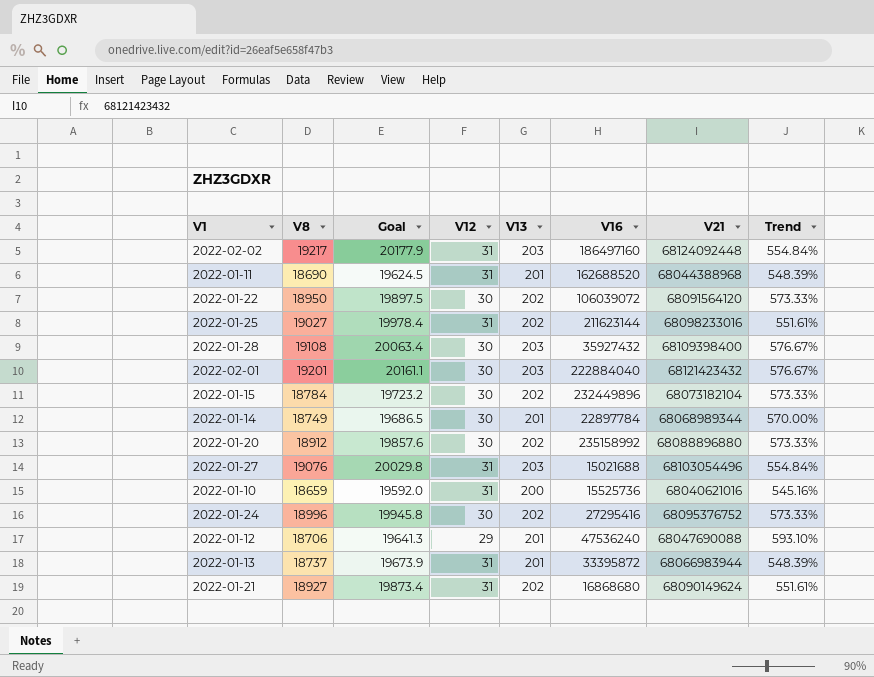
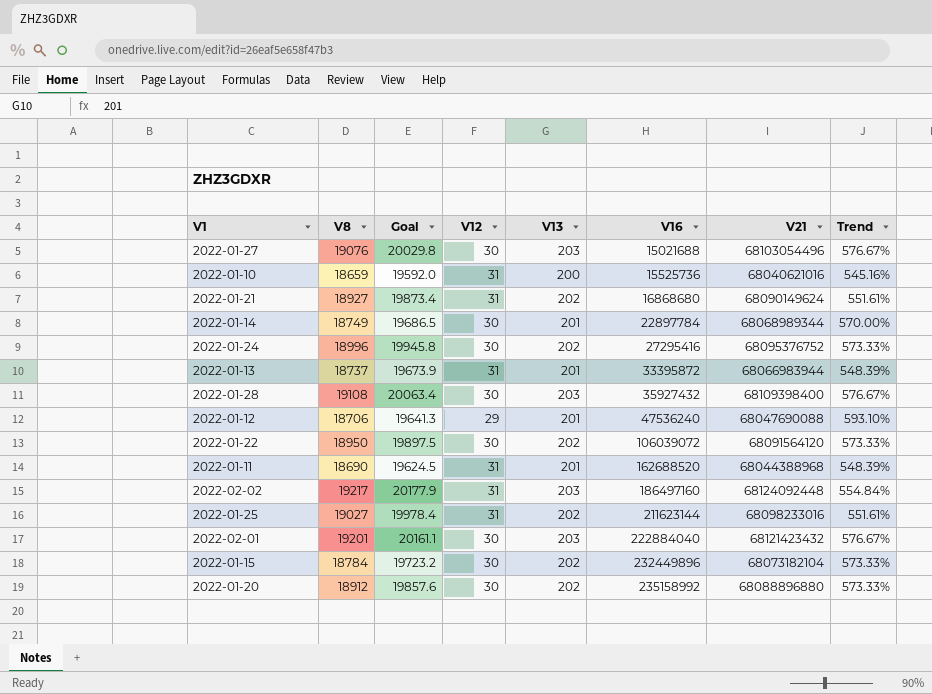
row order: none -> V16 ascending
2022-01-27 | V12: 31 -> 30
2022-01-27 | Trend: 554.84% -> 576.67%

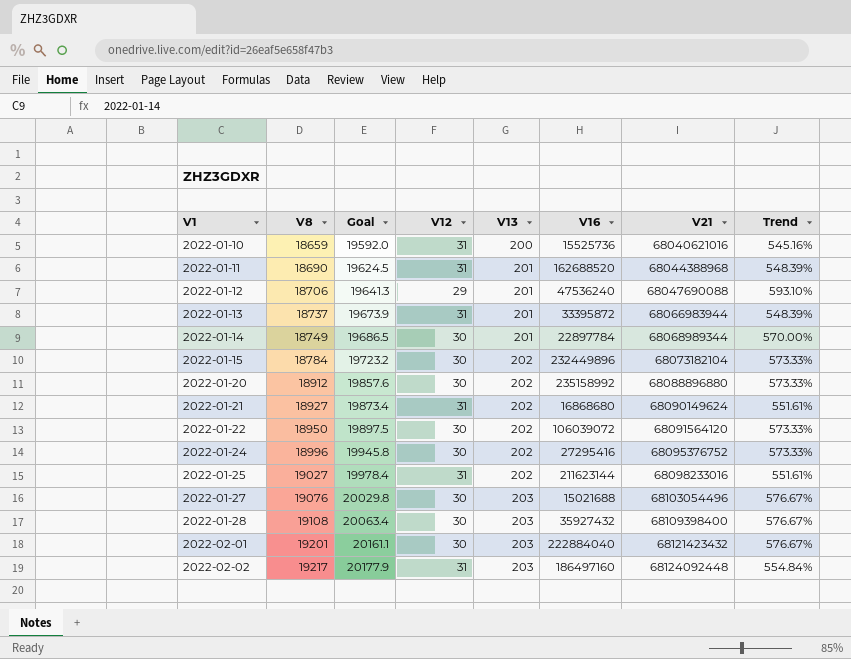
row order: V16 ascending -> V1 ascending

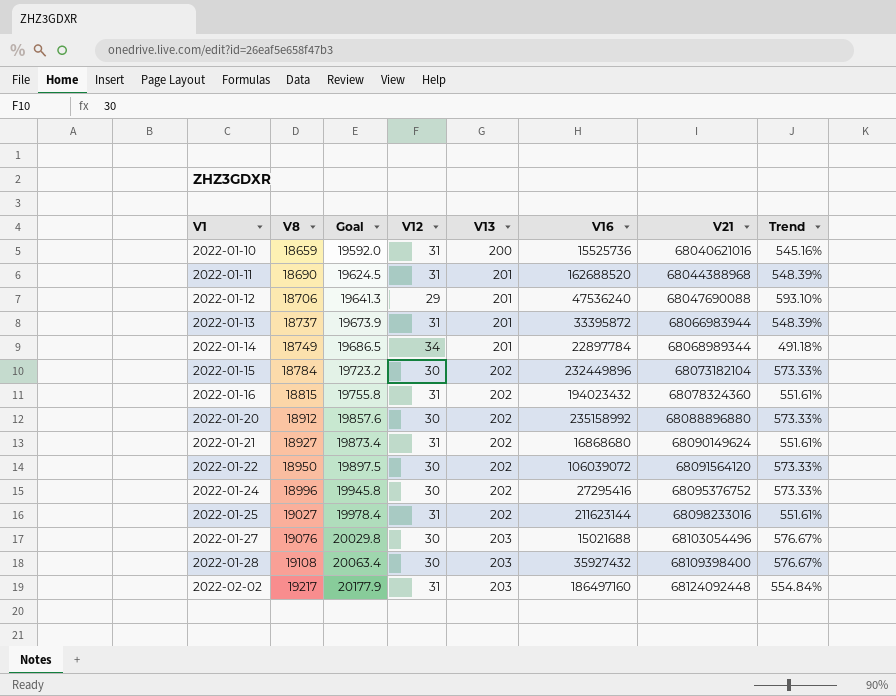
row 2022-02-01: 19201 | 20161.1 | 30 | 203 | 222884040 | 68121423432 | 576.67% -> none
2022-01-14 | V12: 30 -> 34
2022-01-14 | Trend: 570.00% -> 491.18%
row 2022-01-16: none -> 18815 | 19755.8 | 31 | 202 | 194023432 | 68078324360 | 551.61%

